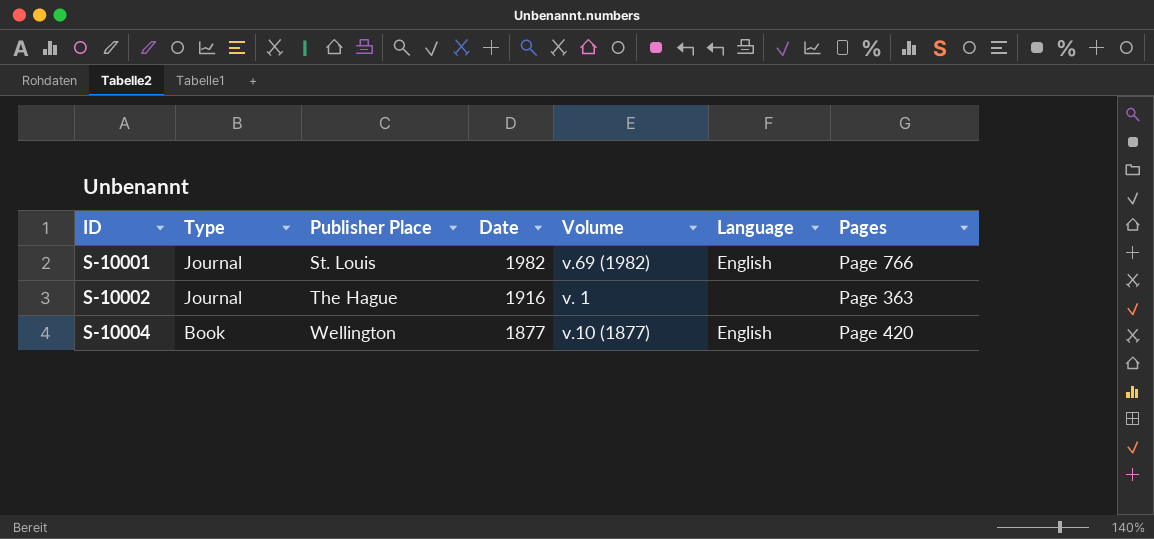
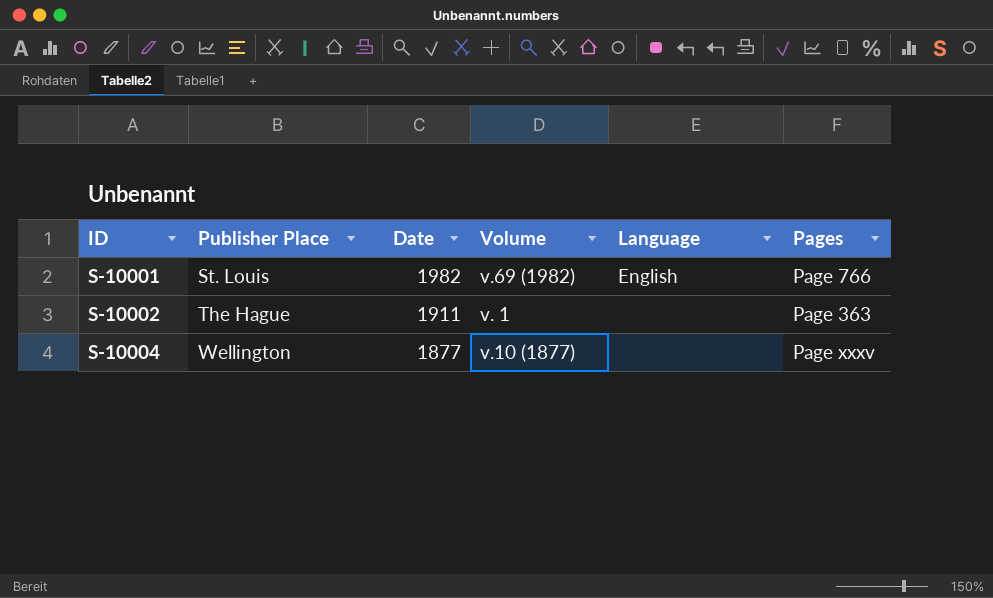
column Type | position: 2 -> none
S-10002 | Date: 1916 -> 1911
S-10004 | Language: English -> none
S-10004 | Pages: Page 420 -> Page xxxv

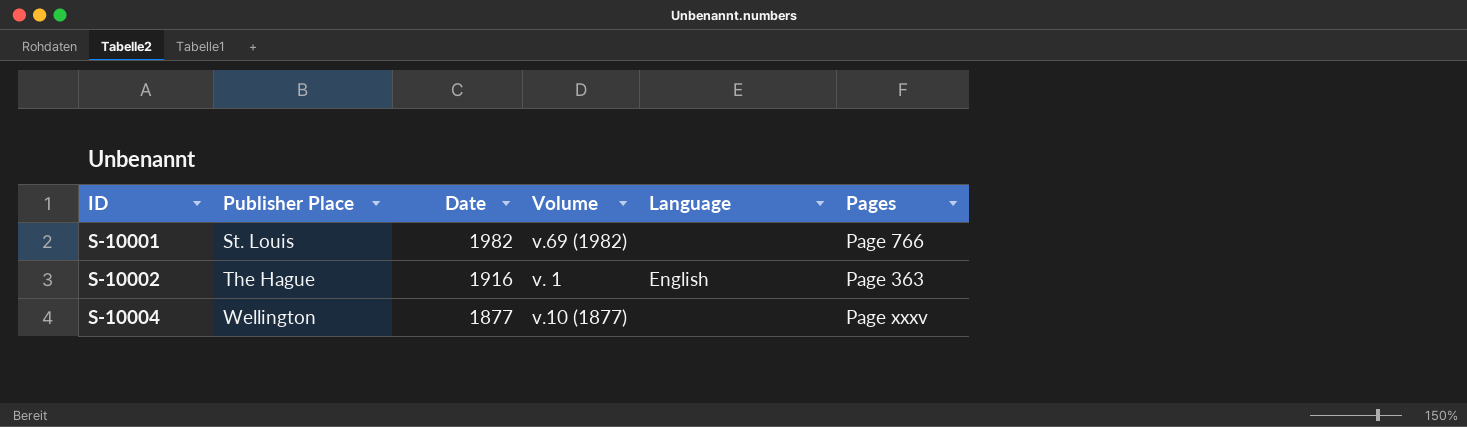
S-10001 | Language: English -> none
S-10002 | Date: 1911 -> 1916
S-10002 | Language: none -> English

